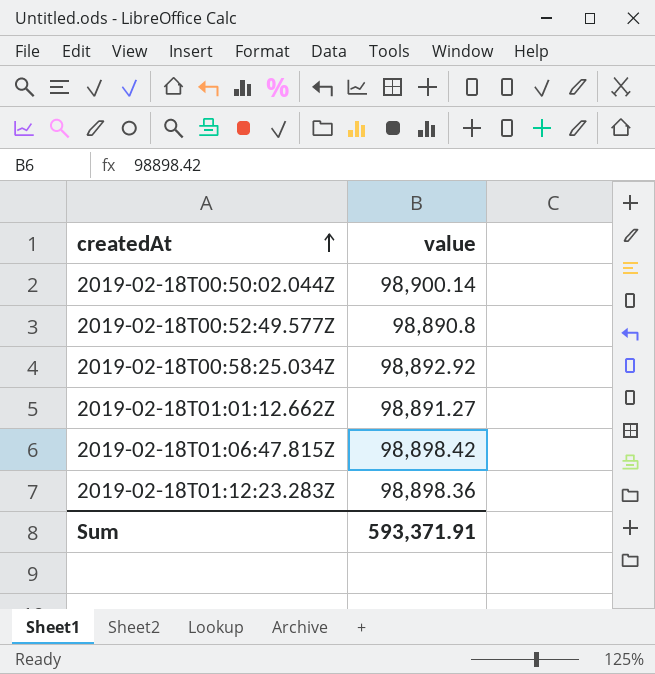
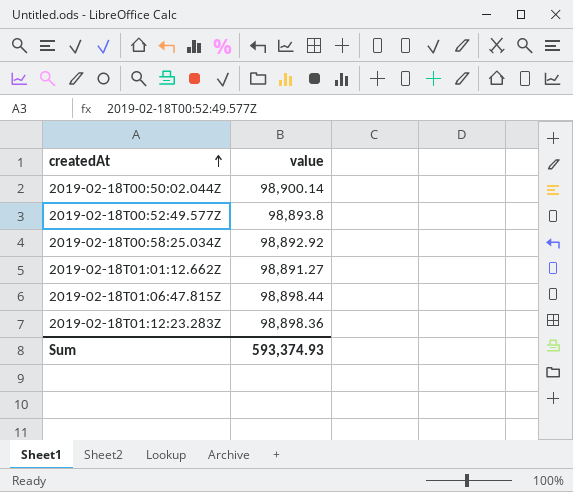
2019-02-18T00:52:49.577Z | value: 98,890.8 -> 98,893.8
2019-02-18T01:06:47.815Z | value: 98,898.42 -> 98,898.44
Sum | value: 593,371.91 -> 593,374.93

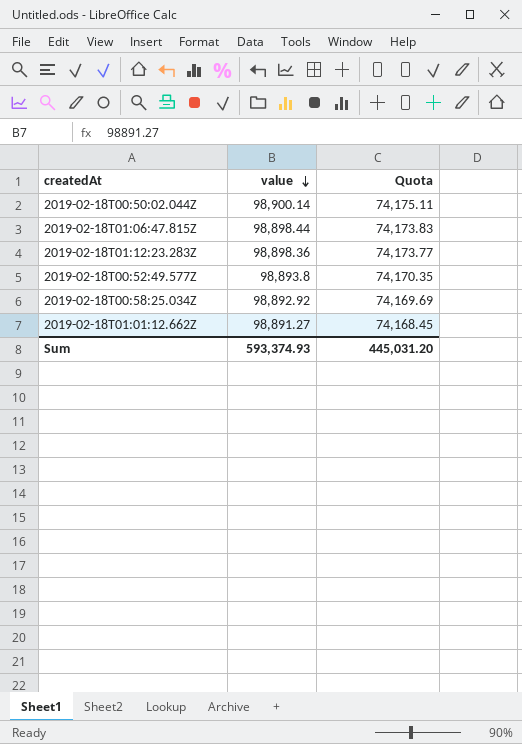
row order: createdAt ascending -> value descending
column Quota | formula: none -> [value] * 0.75

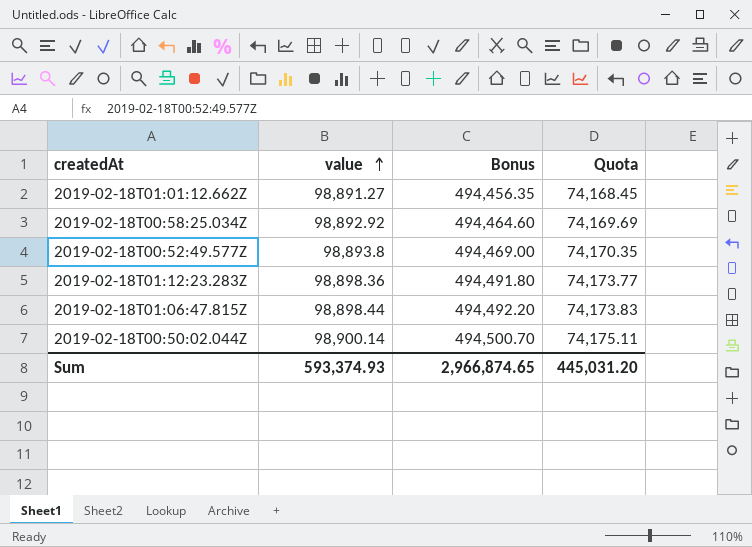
row order: value descending -> value ascending
column Bonus | formula: none -> [value] * 5

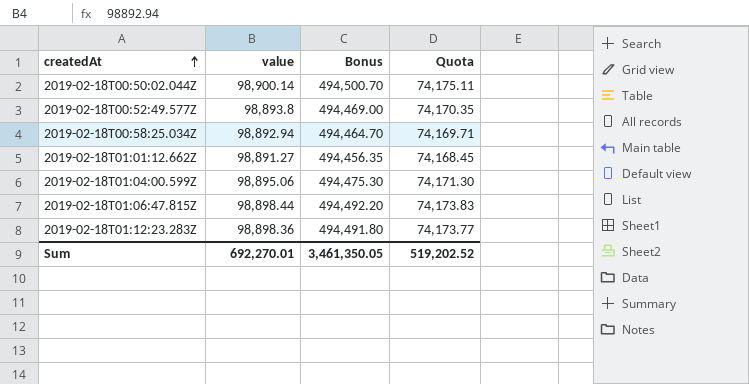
row order: value ascending -> createdAt ascending
2019-02-18T00:58:25.034Z | value: 98,892.92 -> 98,892.94
2019-02-18T00:58:25.034Z | Bonus: 494,464.60 -> 494,464.70
2019-02-18T00:58:25.034Z | Quota: 74,169.69 -> 74,169.71
row 2019-02-18T01:04:00.599Z: none -> 98,895.06 | 494,475.30 | 74,171.30
Sum | value: 593,374.93 -> 692,270.01
Sum | Bonus: 2,966,874.65 -> 3,461,350.05
Sum | Quota: 445,031.20 -> 519,202.52

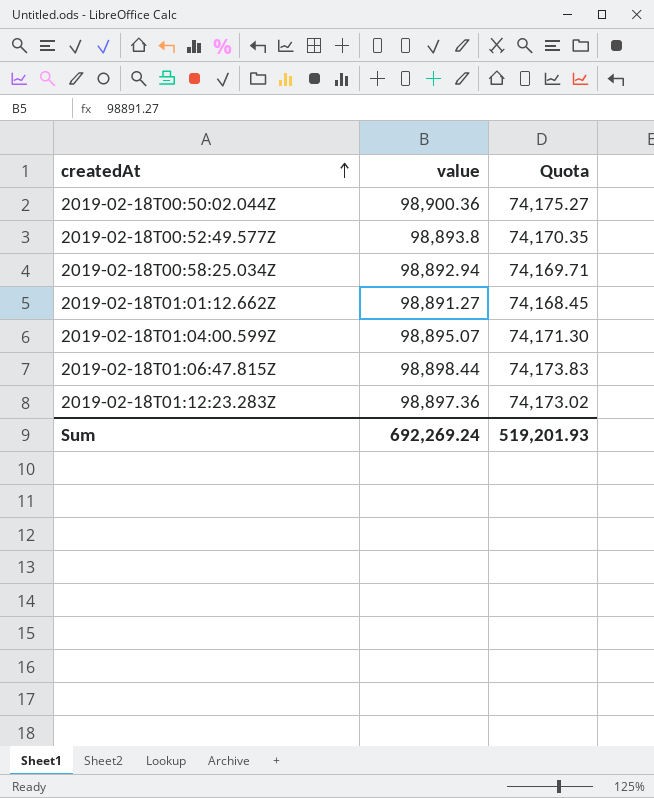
column Bonus | formula: [value] * 5 -> none
2019-02-18T00:50:02.044Z | value: 98,900.14 -> 98,900.36
2019-02-18T00:50:02.044Z | Quota: 74,175.11 -> 74,175.27
2019-02-18T01:04:00.599Z | value: 98,895.06 -> 98,895.07
2019-02-18T01:12:23.283Z | value: 98,898.36 -> 98,897.36
2019-02-18T01:12:23.283Z | Quota: 74,173.77 -> 74,173.02
Sum | value: 692,270.01 -> 692,269.24
Sum | Quota: 519,202.52 -> 519,201.93

